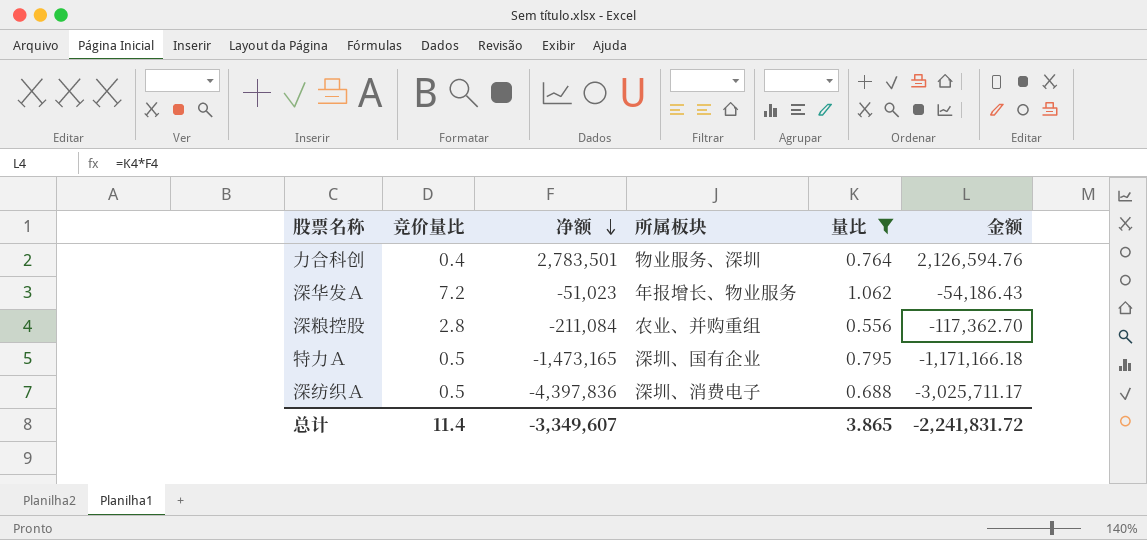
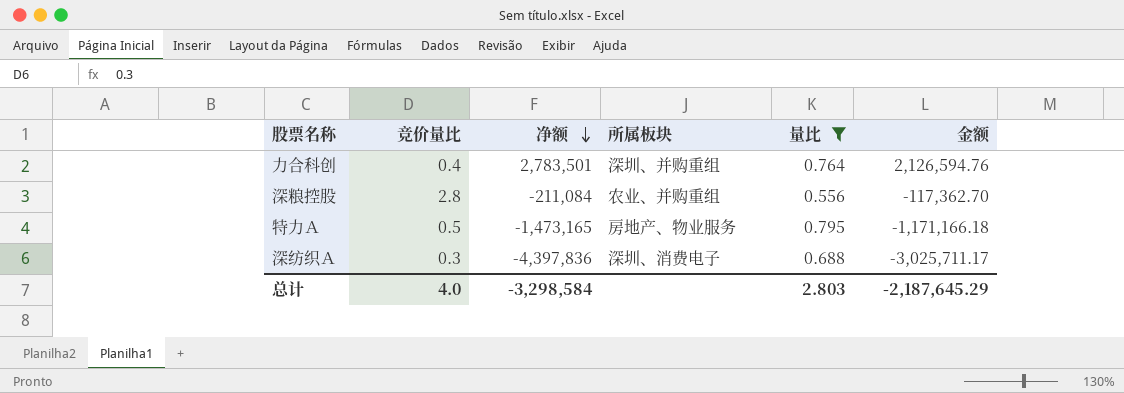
row 深华发Ａ: 7.2 | -51,023 | 年报增长、物业服务 | 1.062 | -54,186.43 -> none
力合科创 | 所属板块: 物业服务、深圳 -> 深圳、并购重组
特力Ａ | 所属板块: 深圳、国有企业 -> 房地产、物业服务
深纺织Ａ | 竞价量比: 0.5 -> 0.3
总计 | 竞价量比: 11.4 -> 4.0
总计 | 净额: -3,349,607 -> -3,298,584
总计 | 量比: 3.865 -> 2.803
总计 | 金额: -2,241,831.72 -> -2,187,645.29

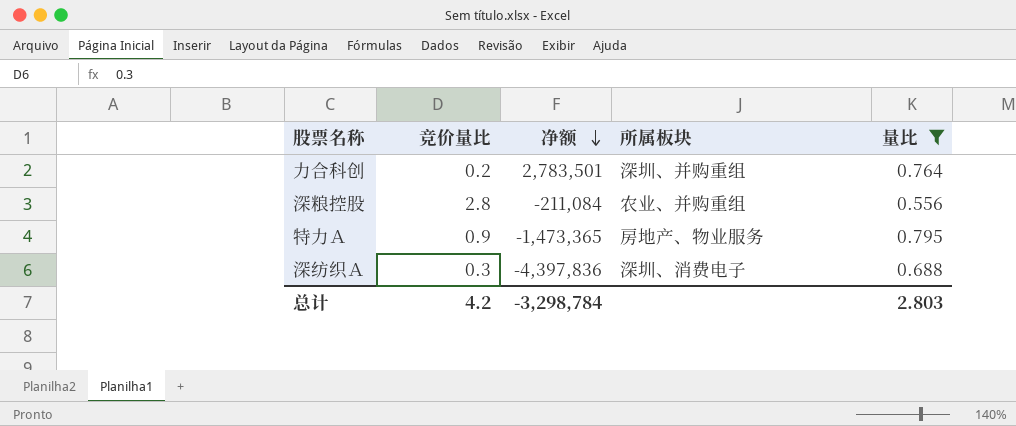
column 金额 | formula: [净额] * [量比] -> none
力合科创 | 竞价量比: 0.4 -> 0.2
特力Ａ | 竞价量比: 0.5 -> 0.9
特力Ａ | 净额: -1,473,165 -> -1,473,365
总计 | 竞价量比: 4.0 -> 4.2
总计 | 净额: -3,298,584 -> -3,298,784

